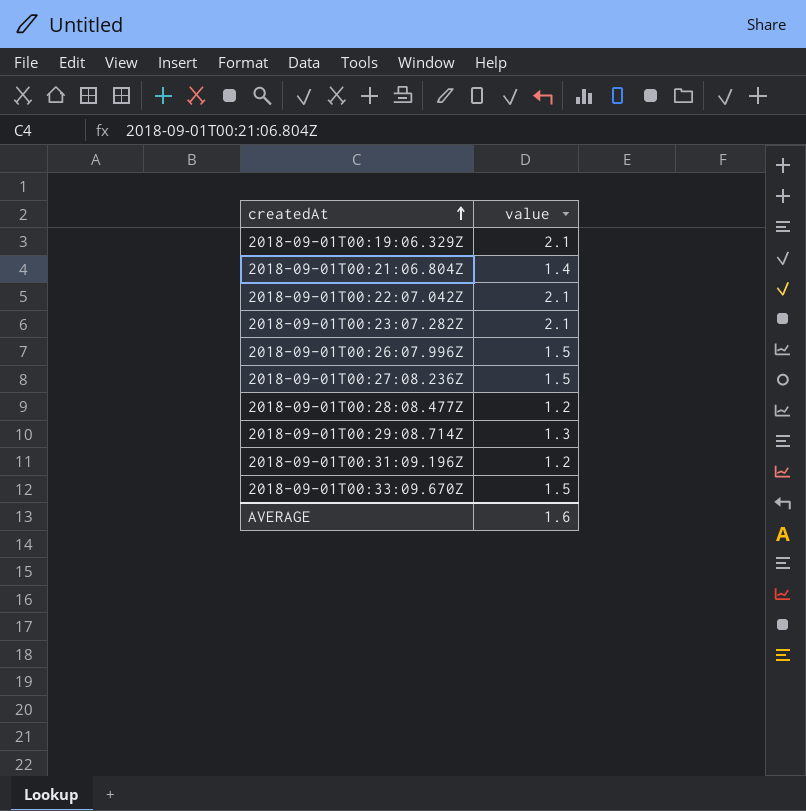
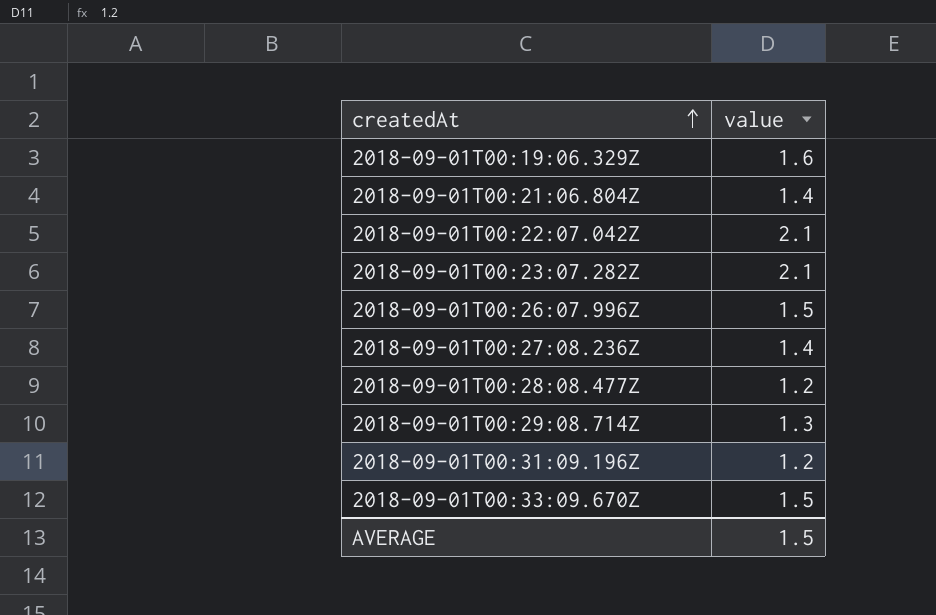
2018-09-01T00:19:06.329Z | value: 2.1 -> 1.6
2018-09-01T00:27:08.236Z | value: 1.5 -> 1.4
AVERAGE | value: 1.6 -> 1.5

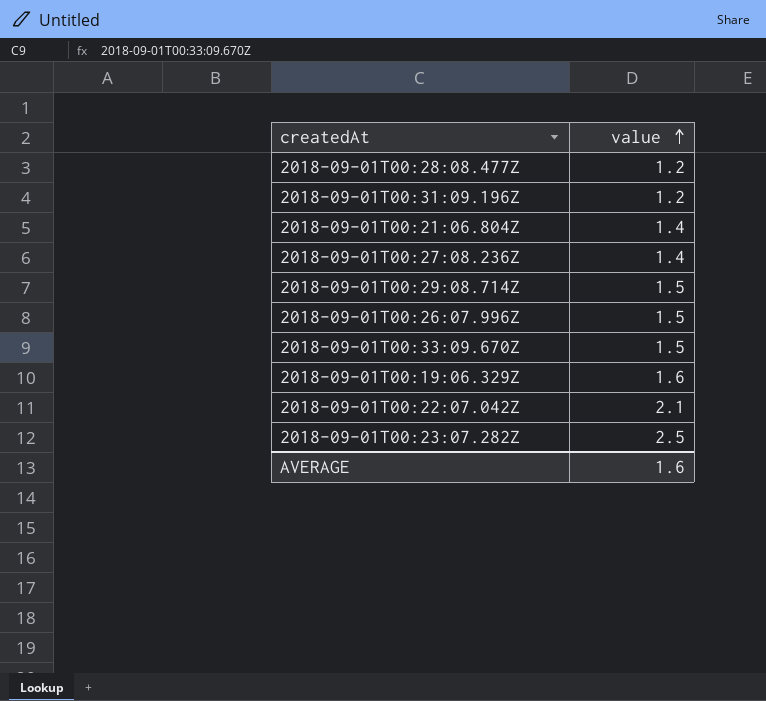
row order: createdAt ascending -> value ascending
2018-09-01T00:29:08.714Z | value: 1.3 -> 1.5
2018-09-01T00:23:07.282Z | value: 2.1 -> 2.5
AVERAGE | value: 1.5 -> 1.6

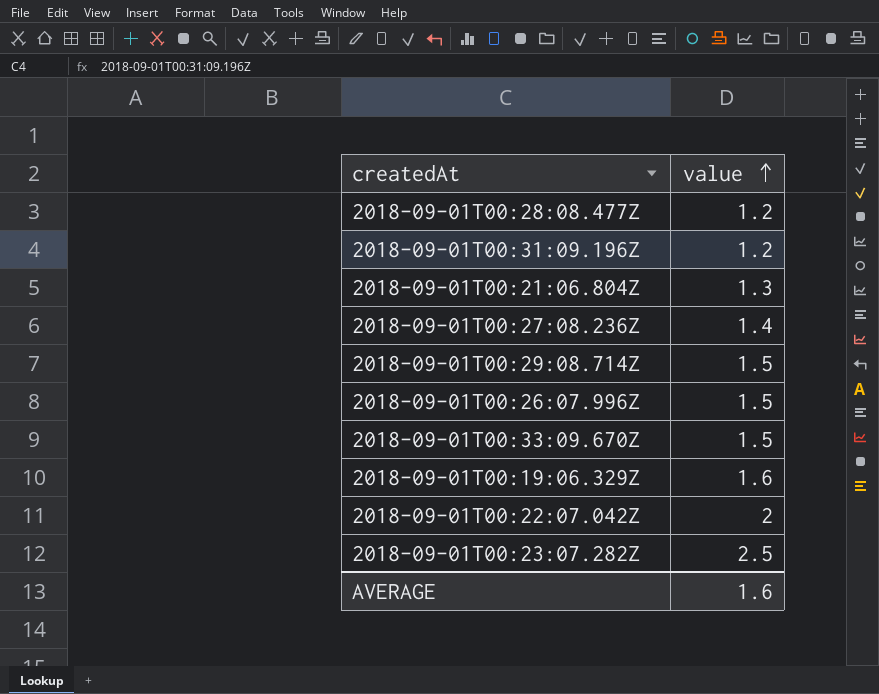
2018-09-01T00:21:06.804Z | value: 1.4 -> 1.3
2018-09-01T00:22:07.042Z | value: 2.1 -> 2

